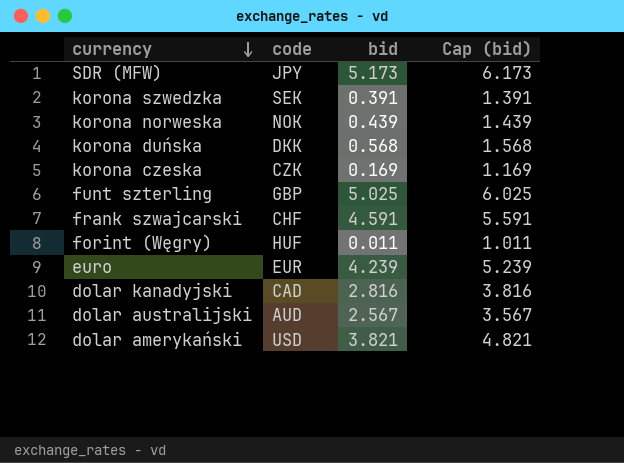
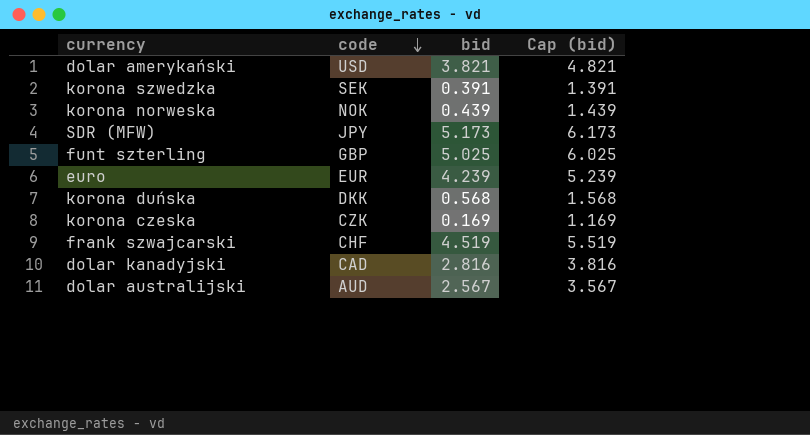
row order: currency descending -> code descending
row forint (Węgry): HUF | 0.011 | 1.011 -> none
frank szwajcarski | bid: 4.591 -> 4.519
frank szwajcarski | Cap (bid): 5.591 -> 5.519

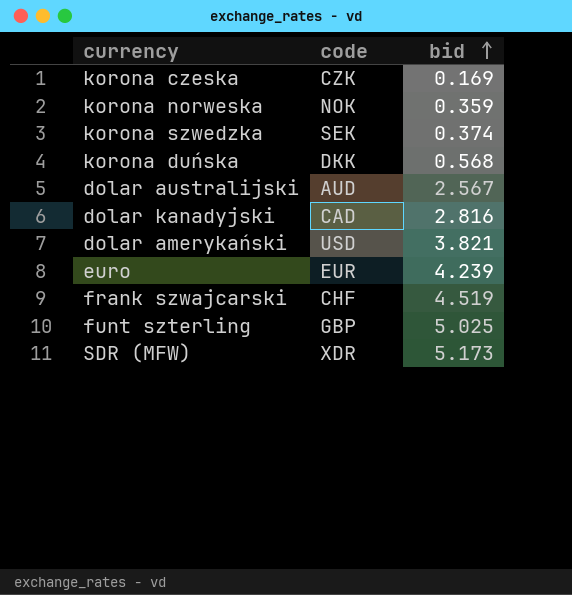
row order: code descending -> bid ascending
column Cap (bid) | formula: [bid] + 1 -> none
korona norweska | bid: 0.439 -> 0.359
korona szwedzka | bid: 0.391 -> 0.374
SDR (MFW) | code: JPY -> XDR

